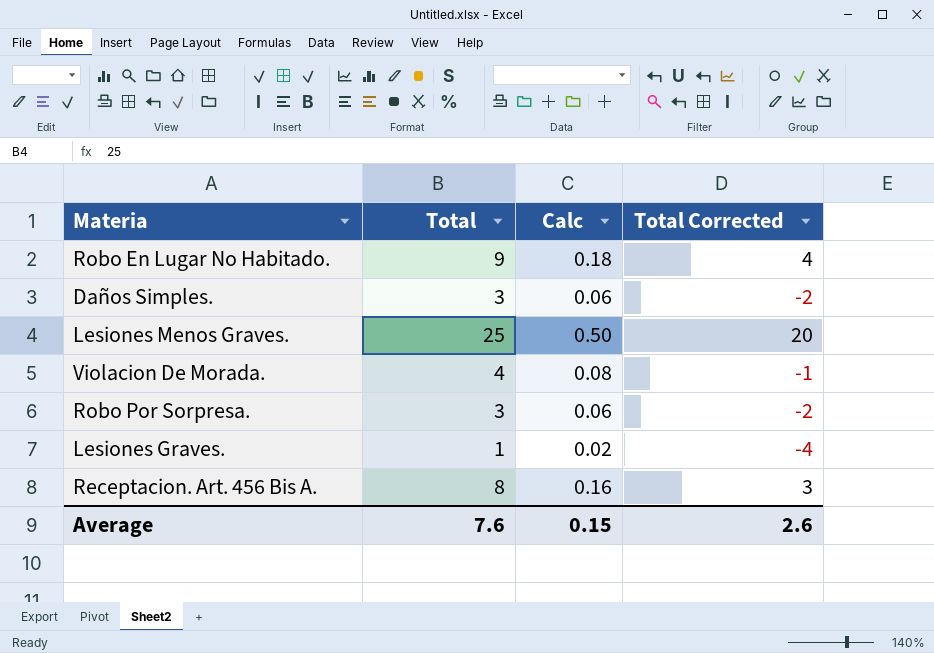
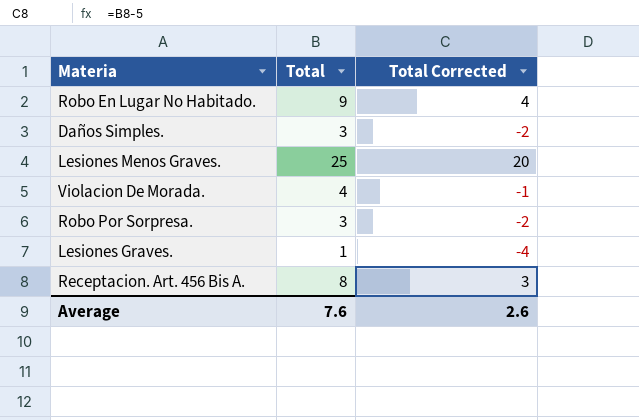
column Calc | formula: [Total] * 0.02 -> none

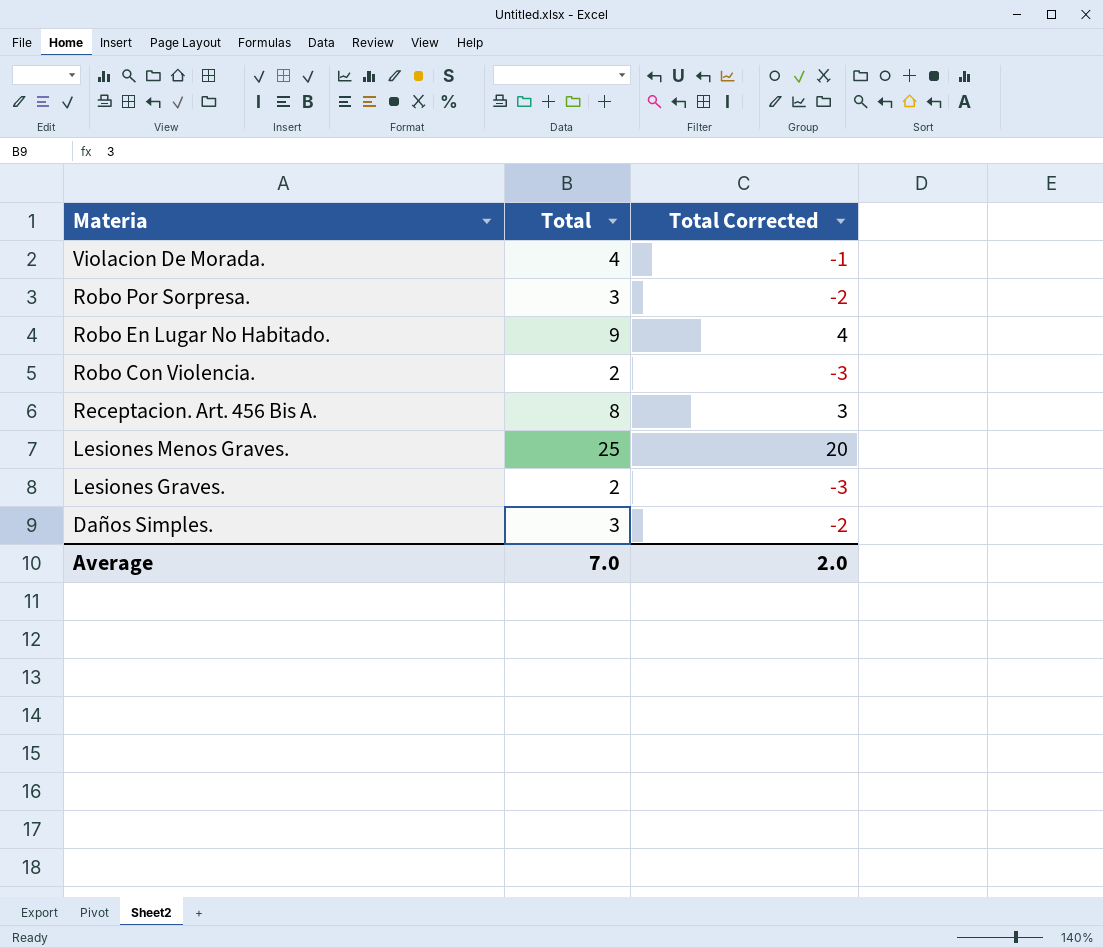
row order: none -> Materia descending
row Robo Con Violencia.: none -> 2 | -3
Lesiones Graves. | Total: 1 -> 2
Lesiones Graves. | Total Corrected: -4 -> -3
Average | Total: 7.6 -> 7.0
Average | Total Corrected: 2.6 -> 2.0

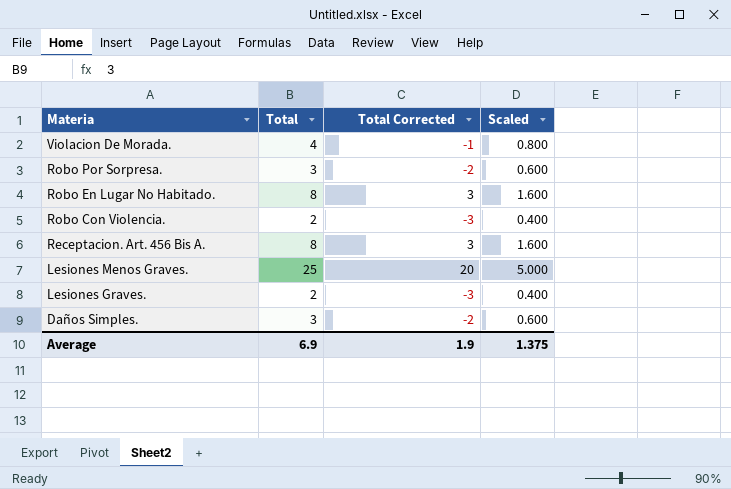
column Scaled | formula: none -> [Total] * 0.2
Robo En Lugar No Habitado. | Total: 9 -> 8
Robo En Lugar No Habitado. | Total Corrected: 4 -> 3
Average | Total: 7.0 -> 6.9
Average | Total Corrected: 2.0 -> 1.9

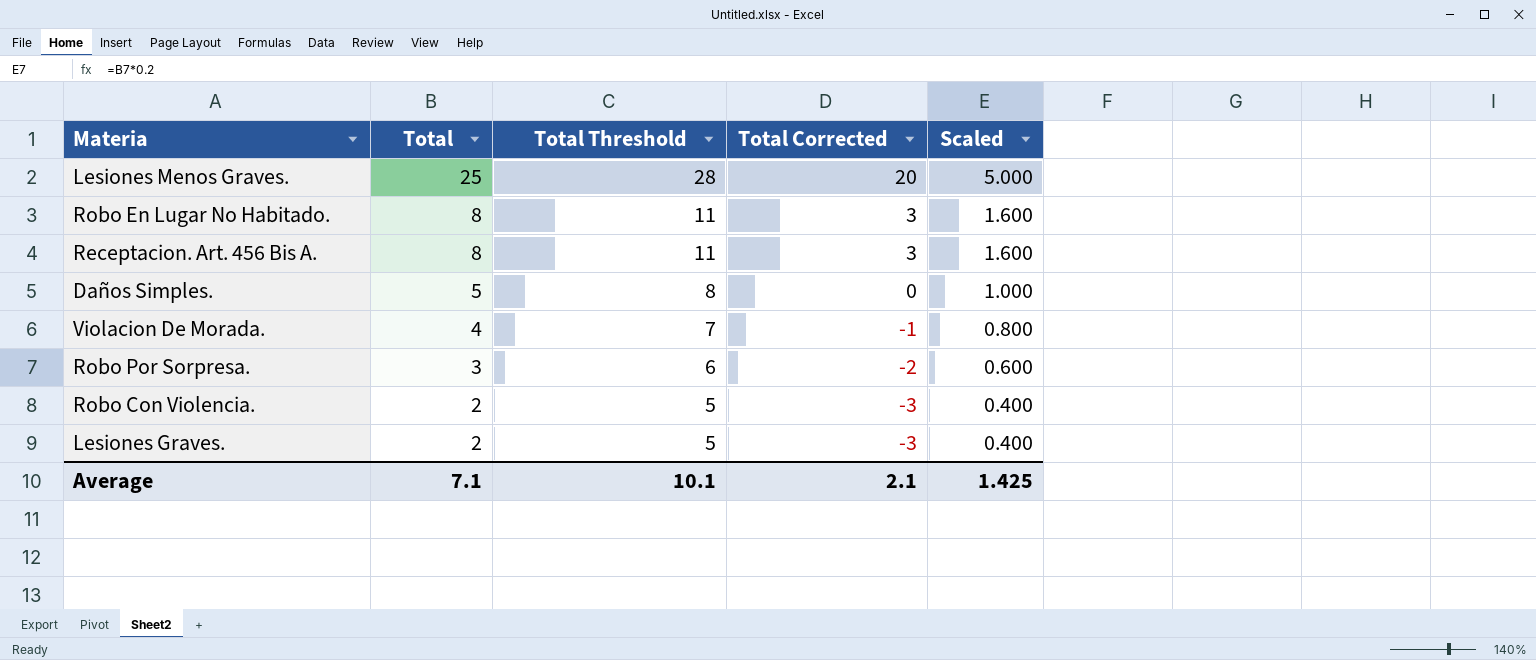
row order: Materia descending -> Total descending
column Total Threshold | formula: none -> [Total] + 3
Daños Simples. | Total: 3 -> 5
Daños Simples. | Total Corrected: -2 -> 0
Daños Simples. | Scaled: 0.600 -> 1.000
Average | Total: 6.9 -> 7.1
Average | Total Corrected: 1.9 -> 2.1
Average | Scaled: 1.375 -> 1.425

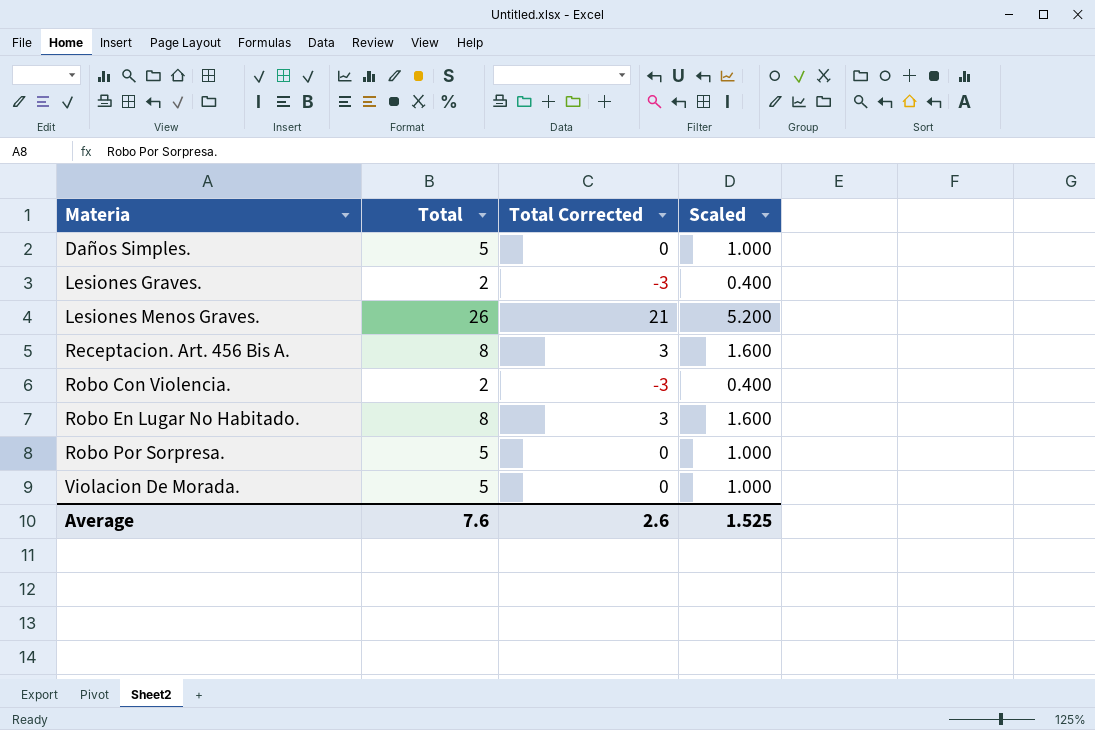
row order: Total descending -> Materia ascending
column Total Threshold | formula: [Total] + 3 -> none
Lesiones Menos Graves. | Total: 25 -> 26
Lesiones Menos Graves. | Total Corrected: 20 -> 21
Lesiones Menos Graves. | Scaled: 5.000 -> 5.200
Robo Por Sorpresa. | Total: 3 -> 5
Robo Por Sorpresa. | Total Corrected: -2 -> 0
Robo Por Sorpresa. | Scaled: 0.600 -> 1.000
Violacion De Morada. | Total: 4 -> 5
Violacion De Morada. | Total Corrected: -1 -> 0
Violacion De Morada. | Scaled: 0.800 -> 1.000
Average | Total: 7.1 -> 7.6
Average | Total Corrected: 2.1 -> 2.6
Average | Scaled: 1.425 -> 1.525

